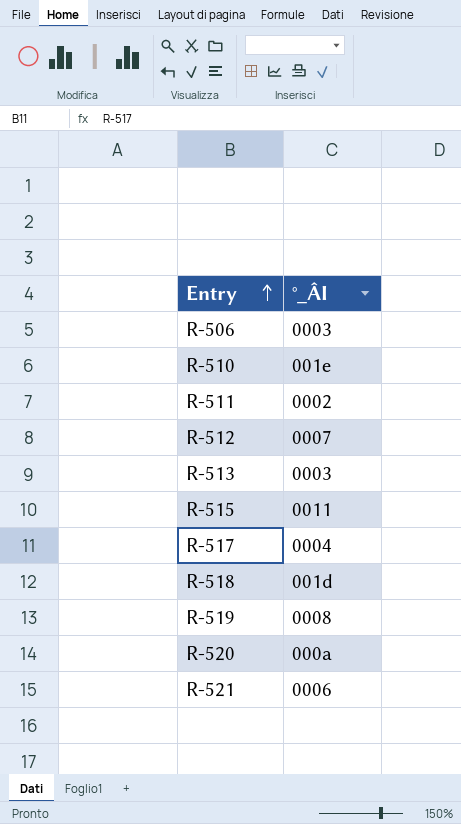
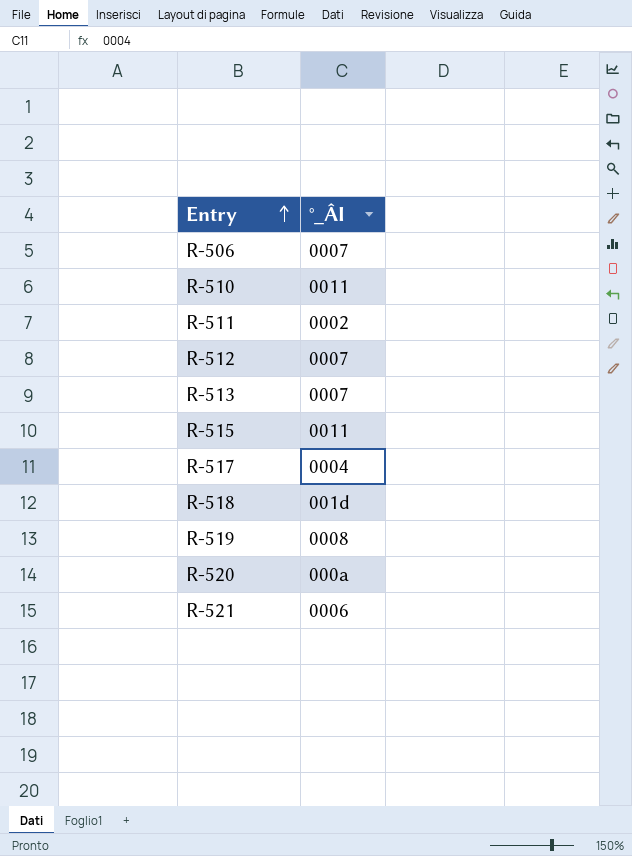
R-506 | °_ÂI: 0003 -> 0007
R-510 | °_ÂI: 001e -> 0011
R-513 | °_ÂI: 0003 -> 0007

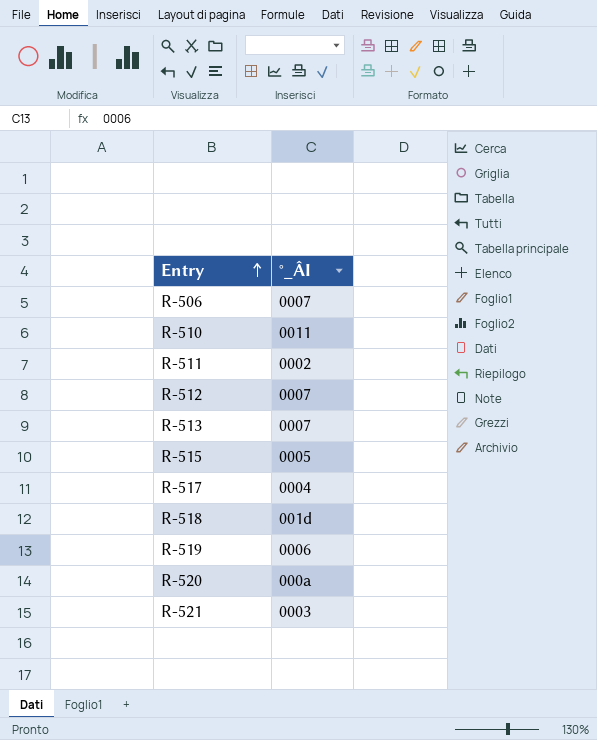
R-515 | °_ÂI: 0011 -> 0005
R-519 | °_ÂI: 0008 -> 0006
R-521 | °_ÂI: 0006 -> 0003

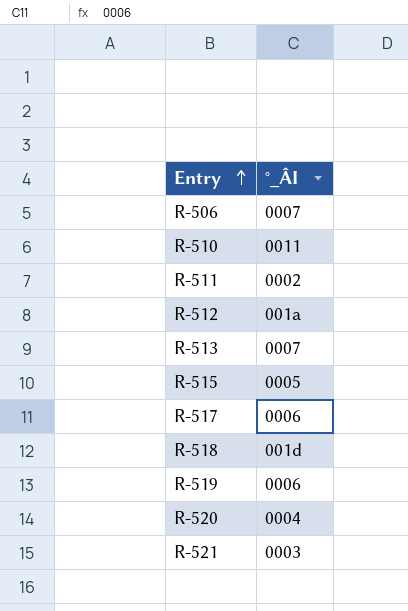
R-512 | °_ÂI: 0007 -> 001a
R-517 | °_ÂI: 0004 -> 0006
R-520 | °_ÂI: 000a -> 0004

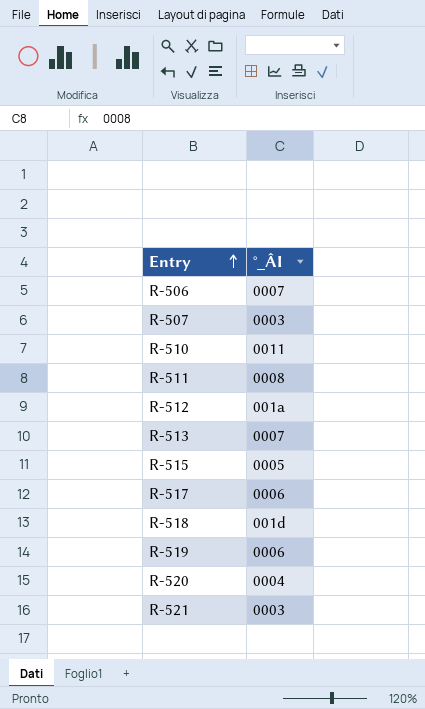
row R-507: none -> 0003
R-511 | °_ÂI: 0002 -> 0008

